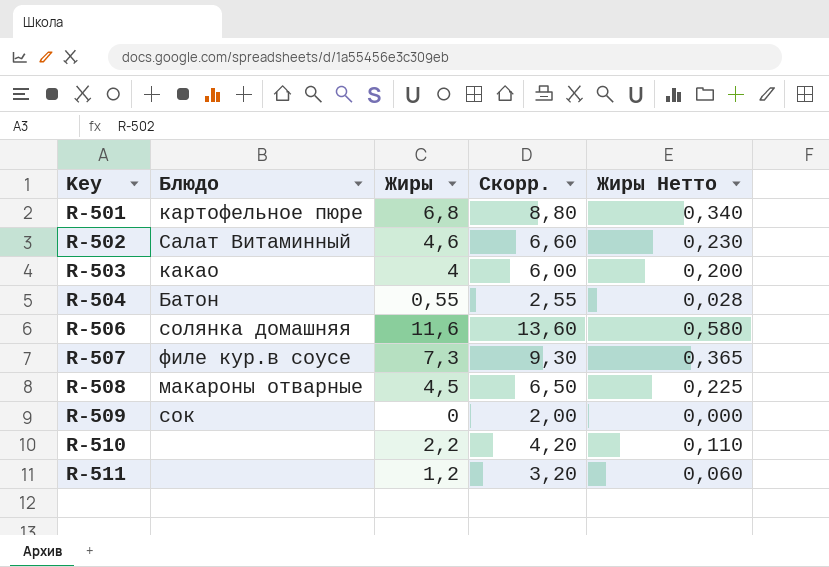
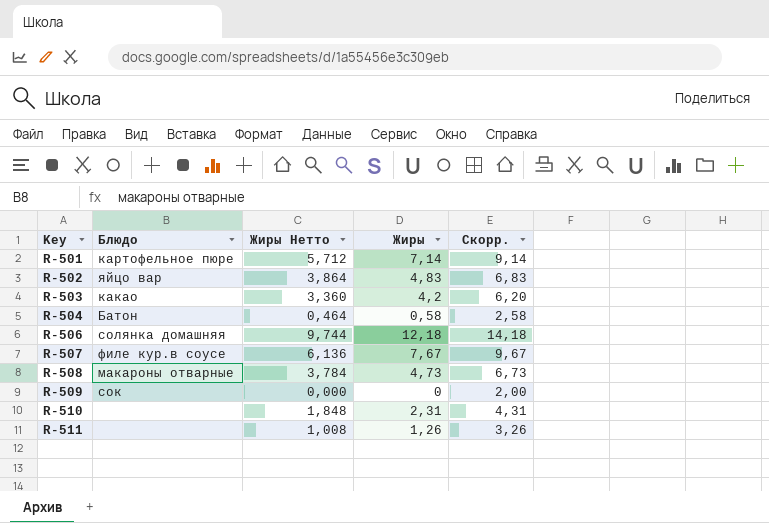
column Жиры Нетто | formula: [Жиры] * 0,05 -> [Жиры] * 0,8
column Жиры Нетто | position: 5 -> 3
R-501 | Жиры: 6,8 -> 7,14
R-501 | Скорр.: 8,80 -> 9,14
R-502 | Блюдо: Салат Витаминный -> яйцо вар
R-502 | Жиры: 4,6 -> 4,83
R-502 | Скорр.: 6,60 -> 6,83
R-503 | Жиры: 4 -> 4,2
R-503 | Скорр.: 6,00 -> 6,20
R-504 | Жиры: 0,55 -> 0,58
R-504 | Скорр.: 2,55 -> 2,58
R-506 | Жиры: 11,6 -> 12,18
R-506 | Скорр.: 13,60 -> 14,18
R-507 | Жиры: 7,3 -> 7,67
R-507 | Скорр.: 9,30 -> 9,67
R-508 | Жиры: 4,5 -> 4,73
R-508 | Скорр.: 6,50 -> 6,73
R-510 | Жиры: 2,2 -> 2,31
R-510 | Скорр.: 4,20 -> 4,31
R-511 | Жиры: 1,2 -> 1,26
R-511 | Скорр.: 3,20 -> 3,26

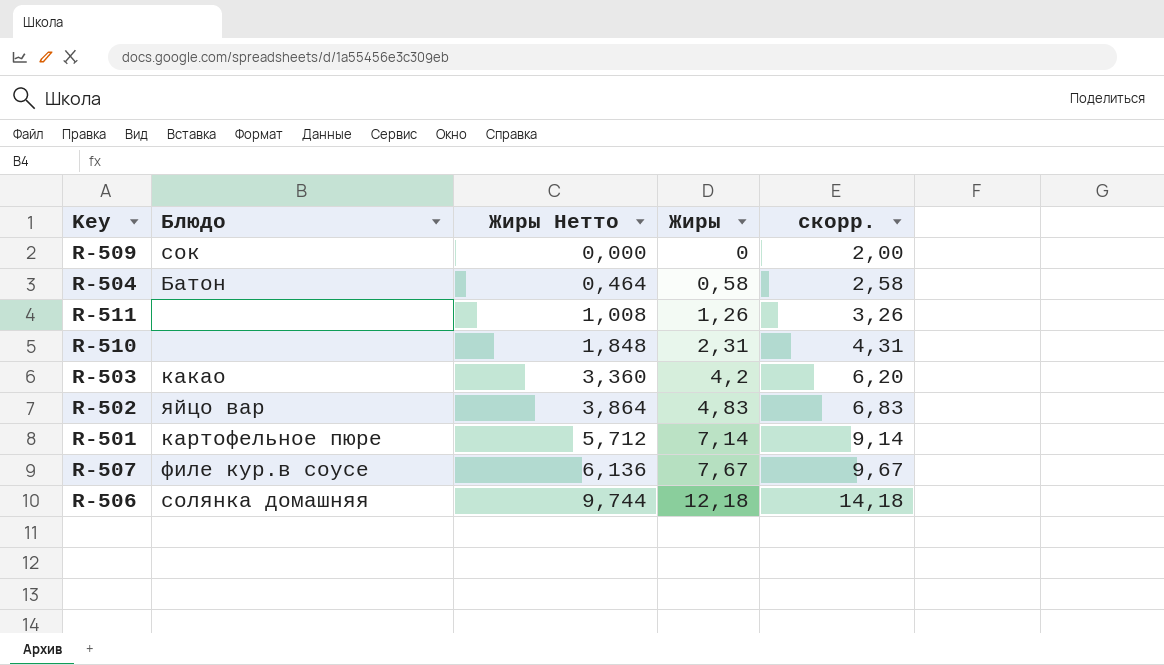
row order: Key ascending -> Жиры Нетто ascending
column name: Скорр. -> скорр.
row R-508: макароны отварные | 3,784 | 4,73 | 6,73 -> none

